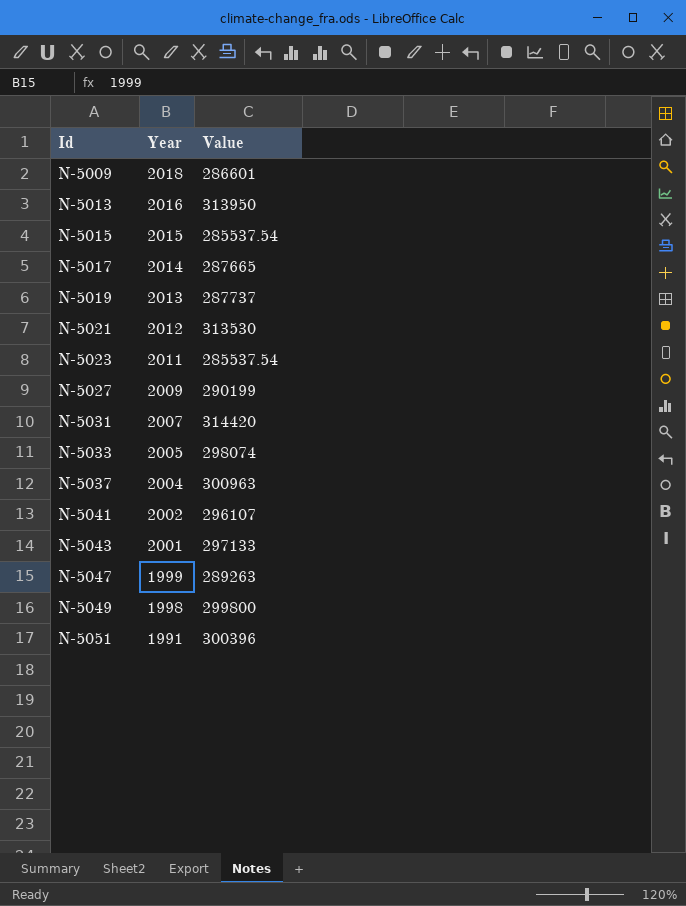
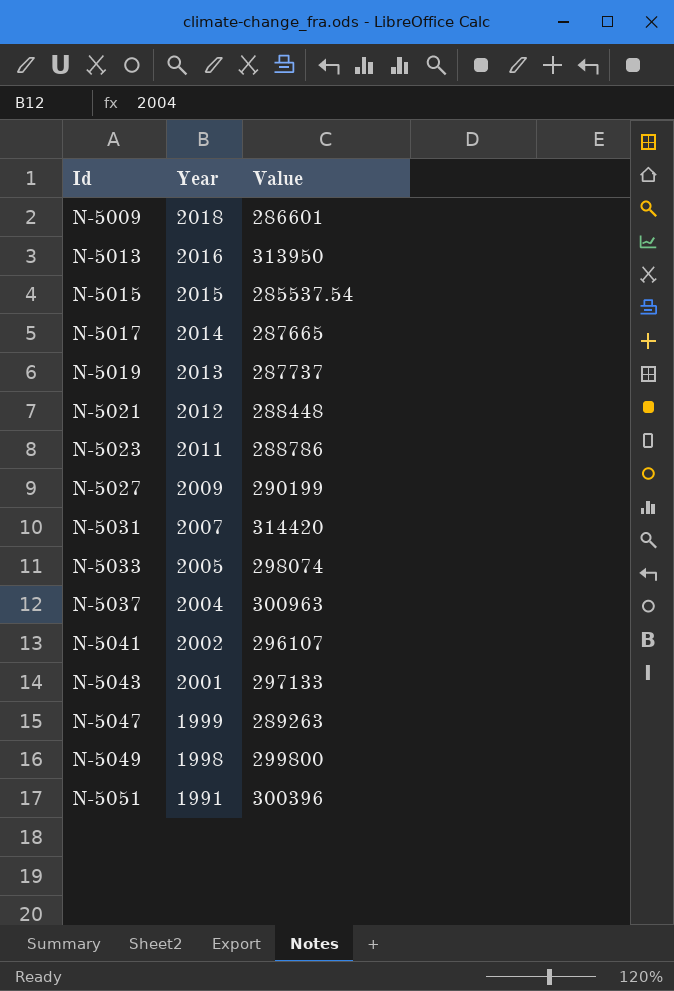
N-5021 | Value: 313530 -> 288448
N-5023 | Value: 285537.54 -> 288786

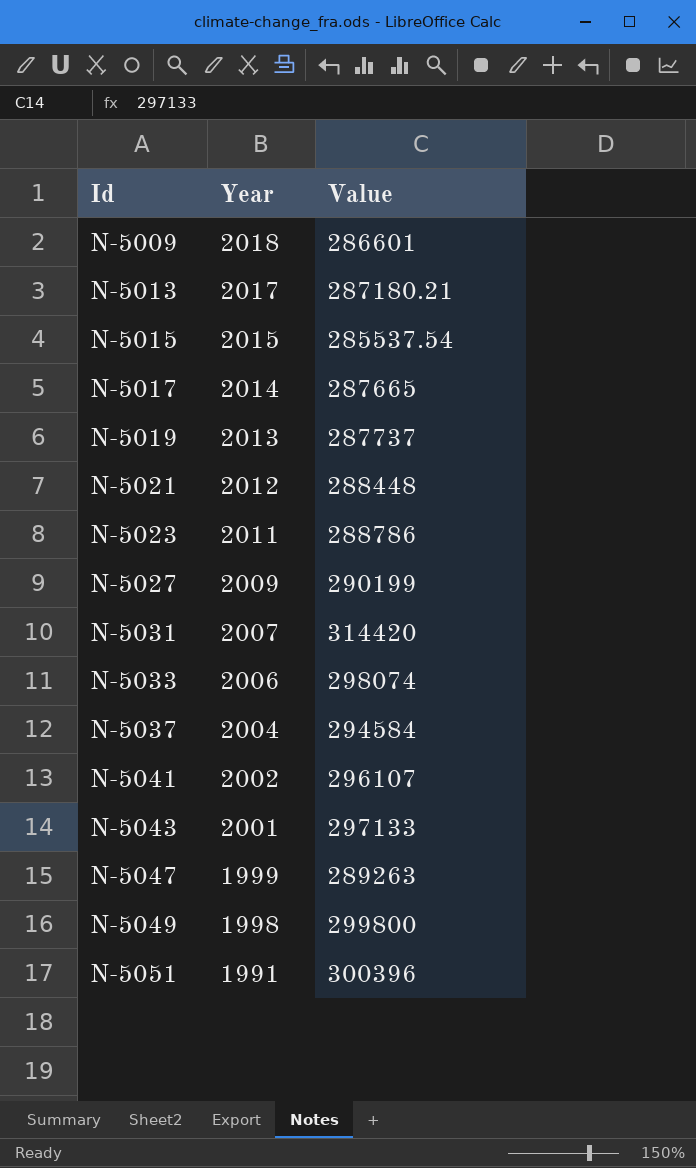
N-5013 | Year: 2016 -> 2017
N-5013 | Value: 313950 -> 287180.21
N-5033 | Year: 2005 -> 2006
N-5037 | Value: 300963 -> 294584

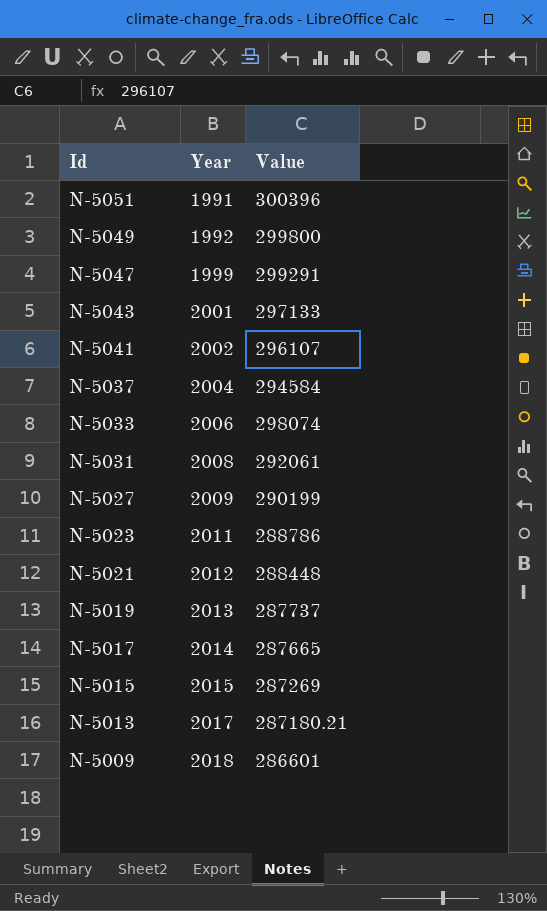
row order: Id ascending -> Id descending
N-5049 | Year: 1998 -> 1992
N-5047 | Value: 289263 -> 299291
N-5031 | Year: 2007 -> 2008
N-5031 | Value: 314420 -> 292061
N-5015 | Value: 285537.54 -> 287269

